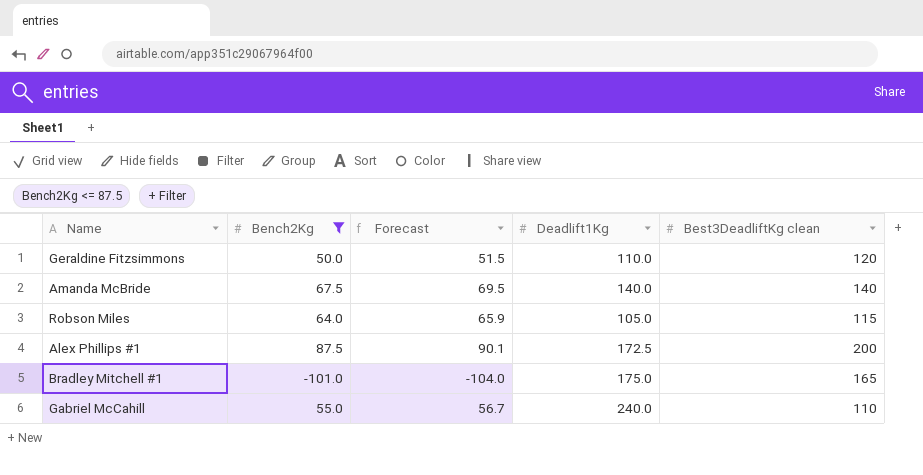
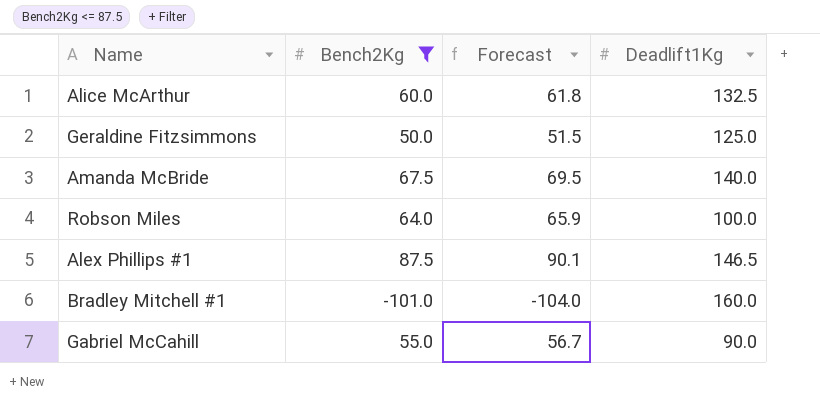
column Best3DeadliftKg clean | position: 5 -> none
row Alice McArthur: none -> 60.0 | 61.8 | 132.5
Geraldine Fitzsimmons | Deadlift1Kg: 110.0 -> 125.0
Robson Miles | Deadlift1Kg: 105.0 -> 100.0
Alex Phillips #1 | Deadlift1Kg: 172.5 -> 146.5
Bradley Mitchell #1 | Deadlift1Kg: 175.0 -> 160.0
Gabriel McCahill | Deadlift1Kg: 240.0 -> 90.0

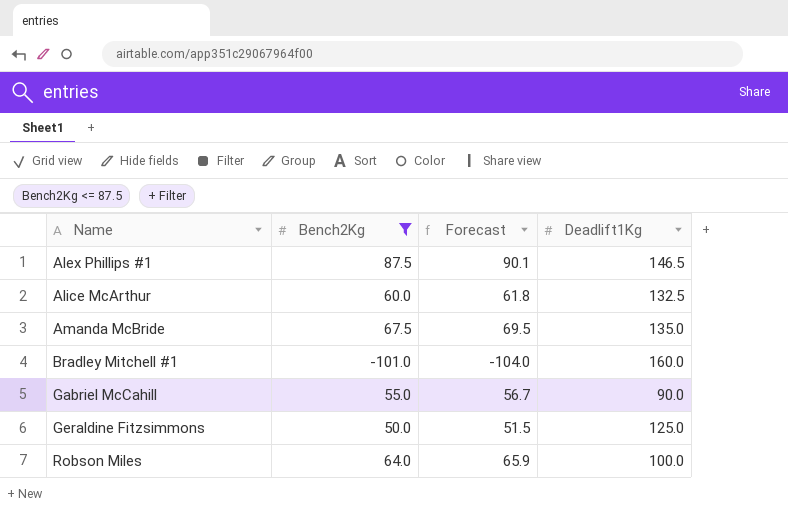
row order: none -> Name ascending
Amanda McBride | Deadlift1Kg: 140.0 -> 135.0

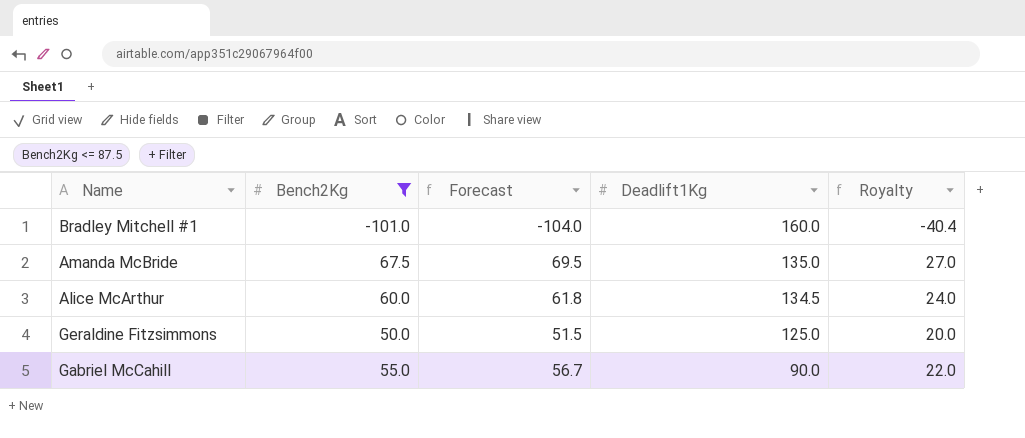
row order: Name ascending -> Deadlift1Kg descending
column Royalty | formula: none -> [Bench2Kg] * 0.4
row Alex Phillips #1: 87.5 | 90.1 | 146.5 -> none
row Robson Miles: 64.0 | 65.9 | 100.0 -> none
Alice McArthur | Deadlift1Kg: 132.5 -> 134.5

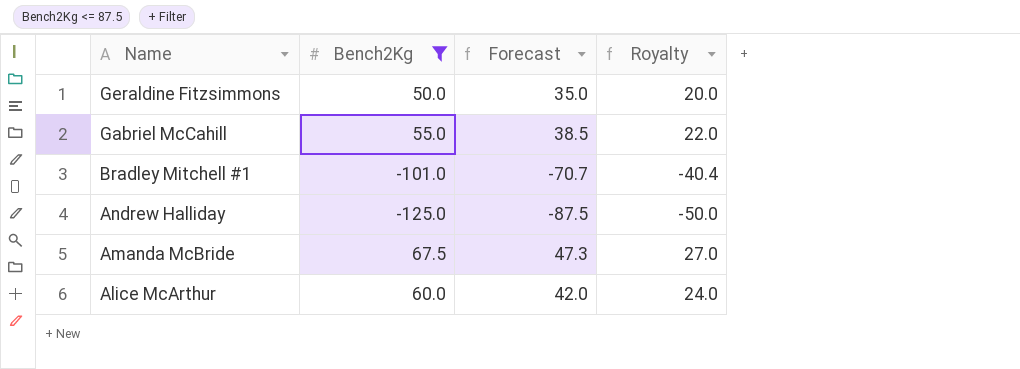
row order: Deadlift1Kg descending -> Name descending
column Deadlift1Kg | position: 4 -> none
column Forecast | formula: [Bench2Kg] * 1.03 -> [Bench2Kg] * 0.7
row Andrew Halliday: none -> -125.0 | -87.5 | -50.0

